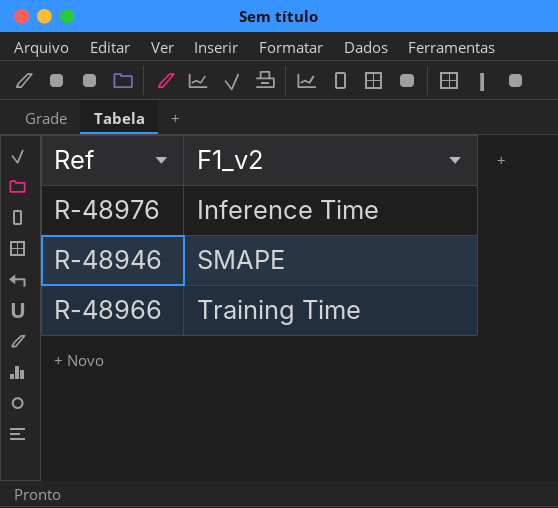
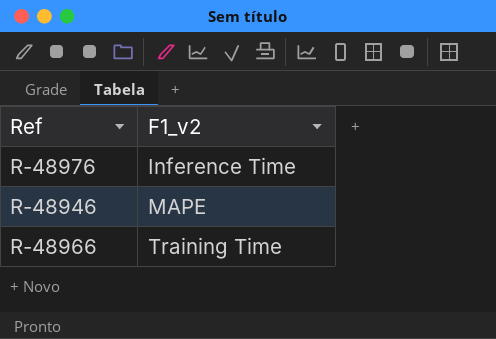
R-48946 | F1_v2: SMAPE -> MAPE

